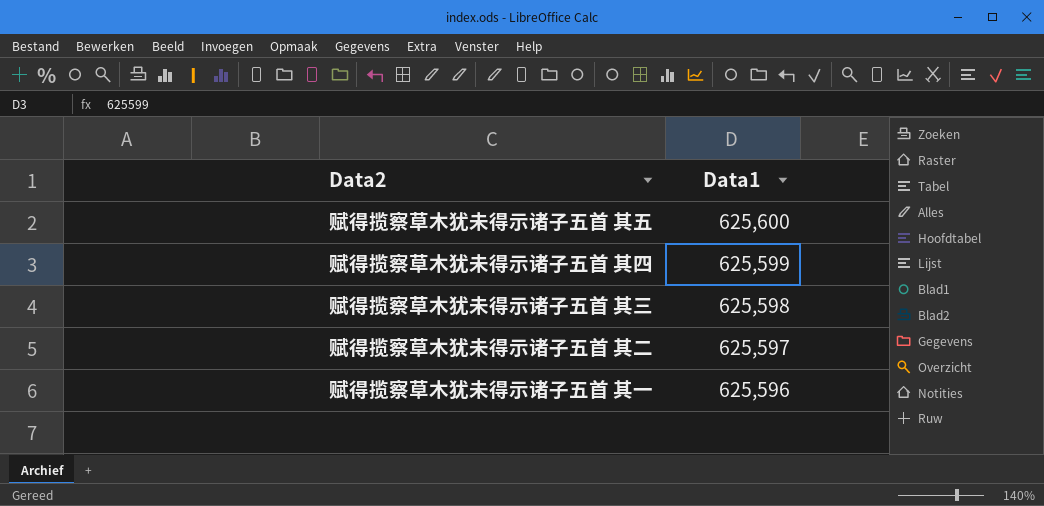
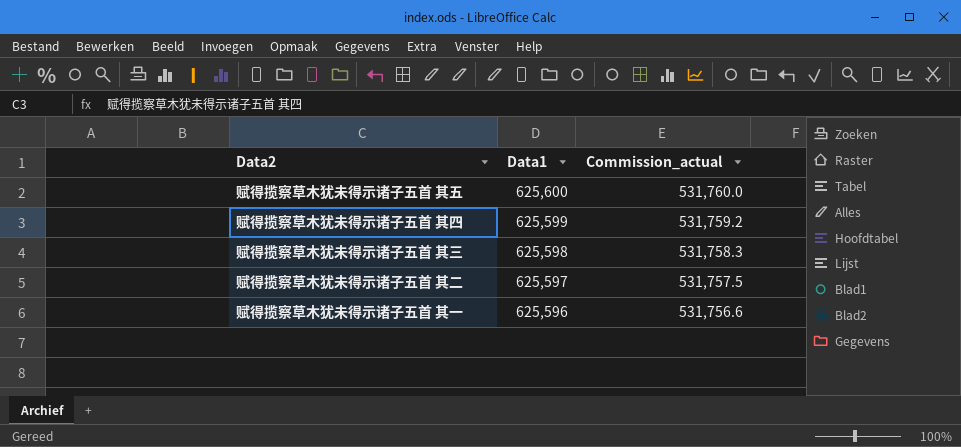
column Commission_actual | formula: none -> [Data1] * 0.85

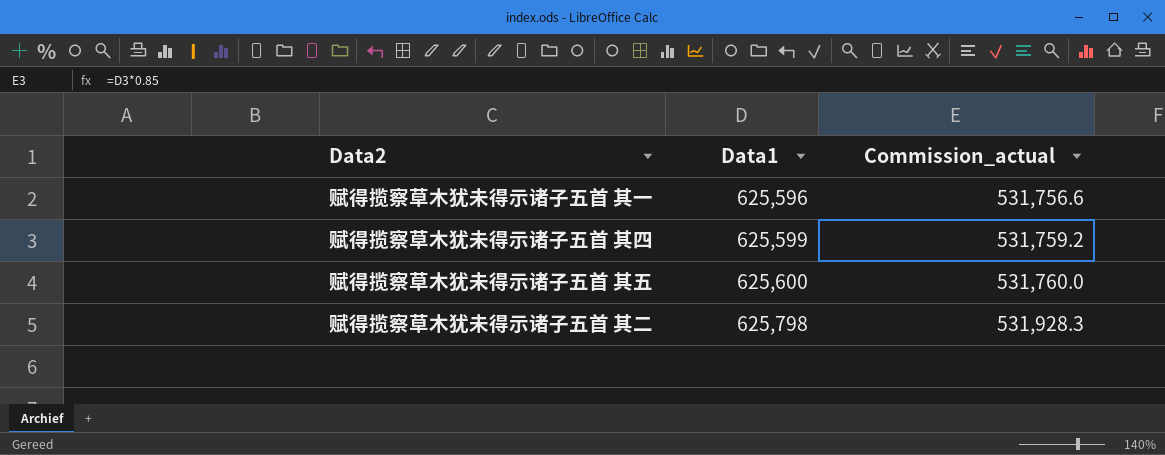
row order: Data1 descending -> Data1 ascending
row 赋得揽察草木犹未得示诸子五首 其三: 625,598 | 531,758.3 -> none
赋得揽察草木犹未得示诸子五首 其二 | Data1: 625,597 -> 625,798
赋得揽察草木犹未得示诸子五首 其二 | Commission_actual: 531,757.5 -> 531,928.3

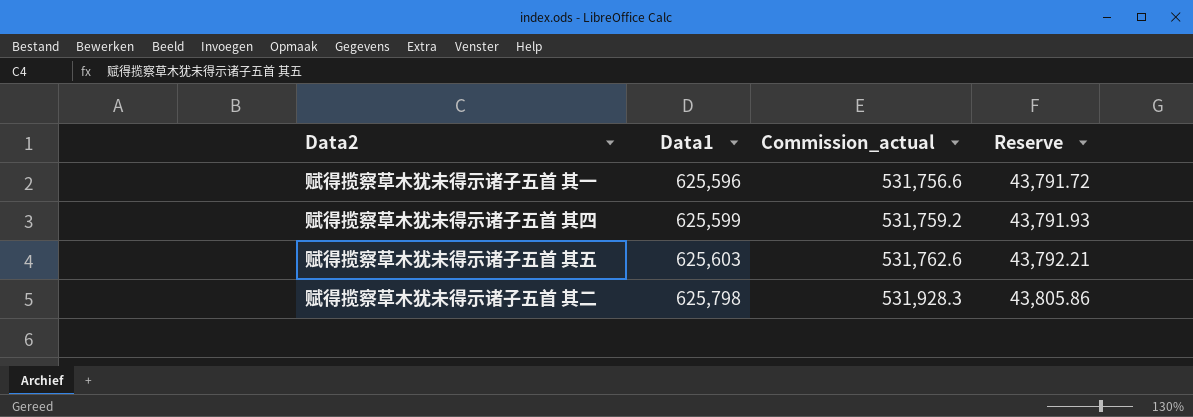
column Reserve | formula: none -> [Data1] * 0.07
赋得揽察草木犹未得示诸子五首 其五 | Data1: 625,600 -> 625,603
赋得揽察草木犹未得示诸子五首 其五 | Commission_actual: 531,760.0 -> 531,762.6

